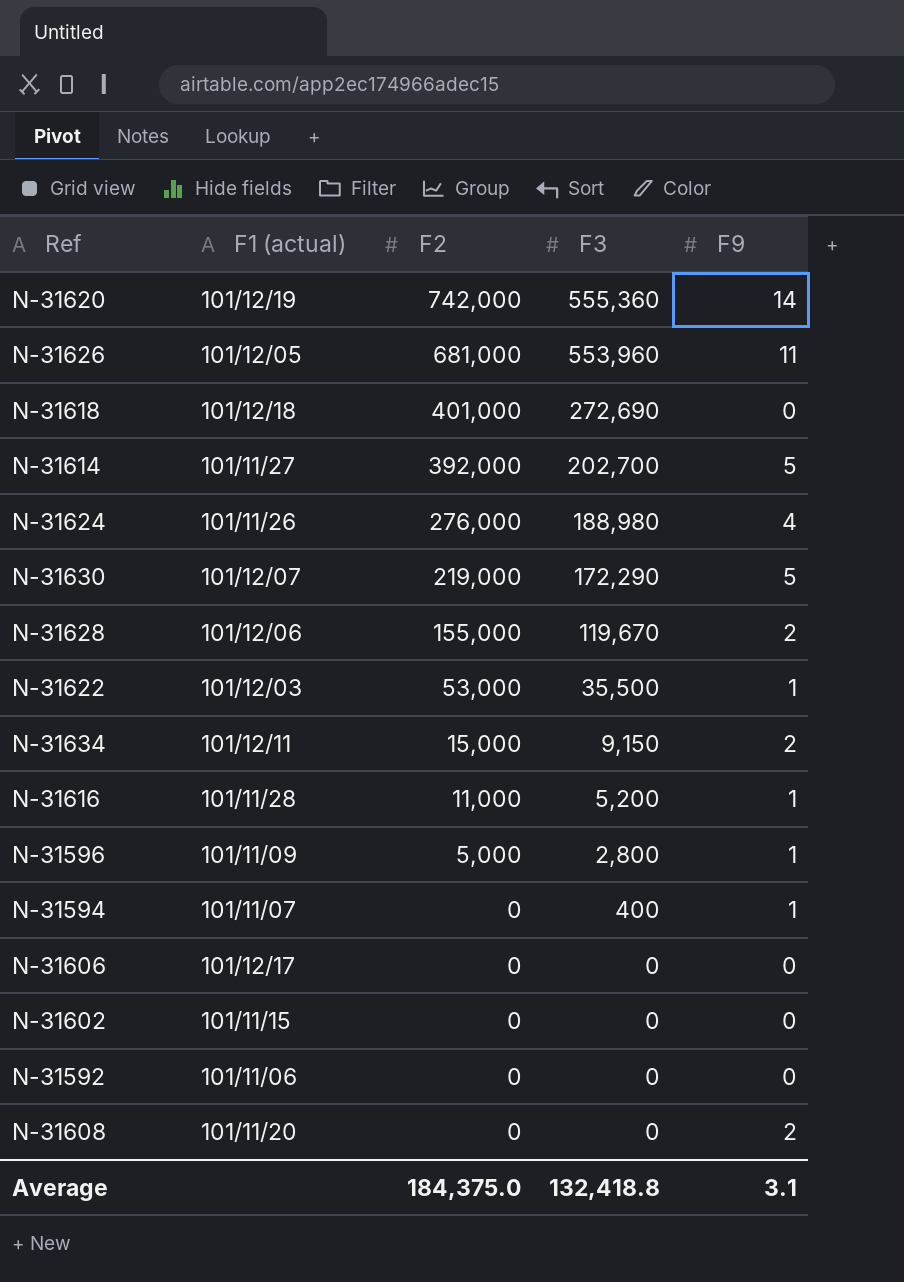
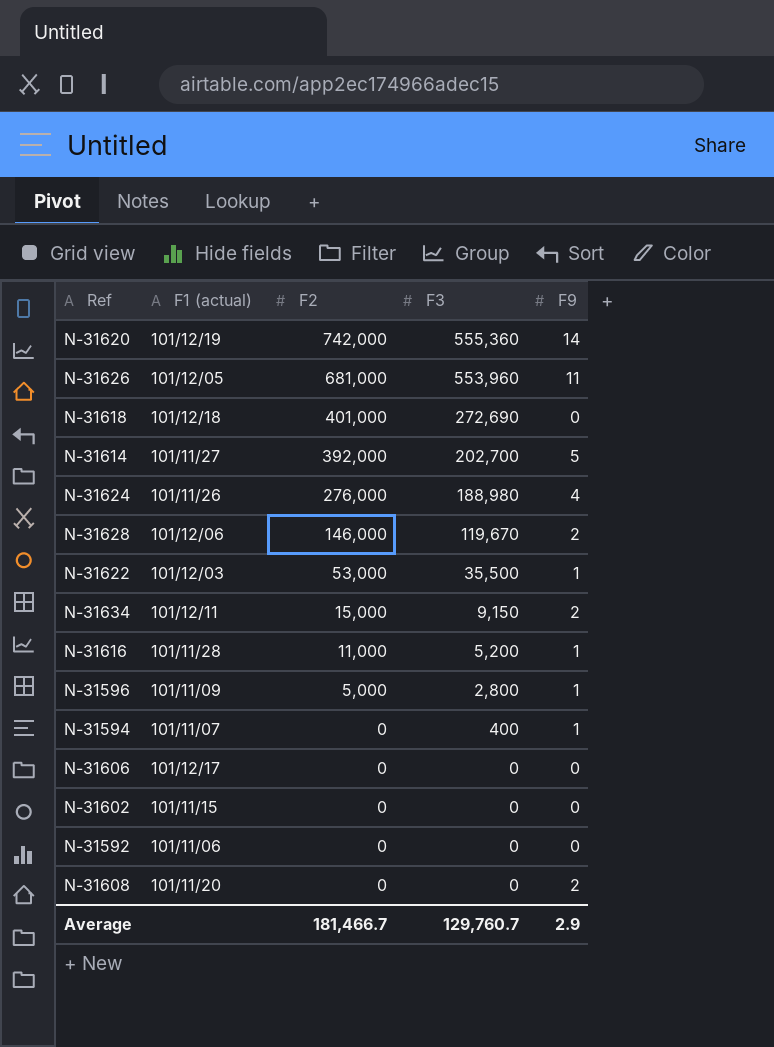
row N-31630: 101/12/07 | 219,000 | 172,290 | 5 -> none
N-31628 | F2: 155,000 -> 146,000
Average | F2: 184,375.0 -> 181,466.7
Average | F3: 132,418.8 -> 129,760.7
Average | F9: 3.1 -> 2.9

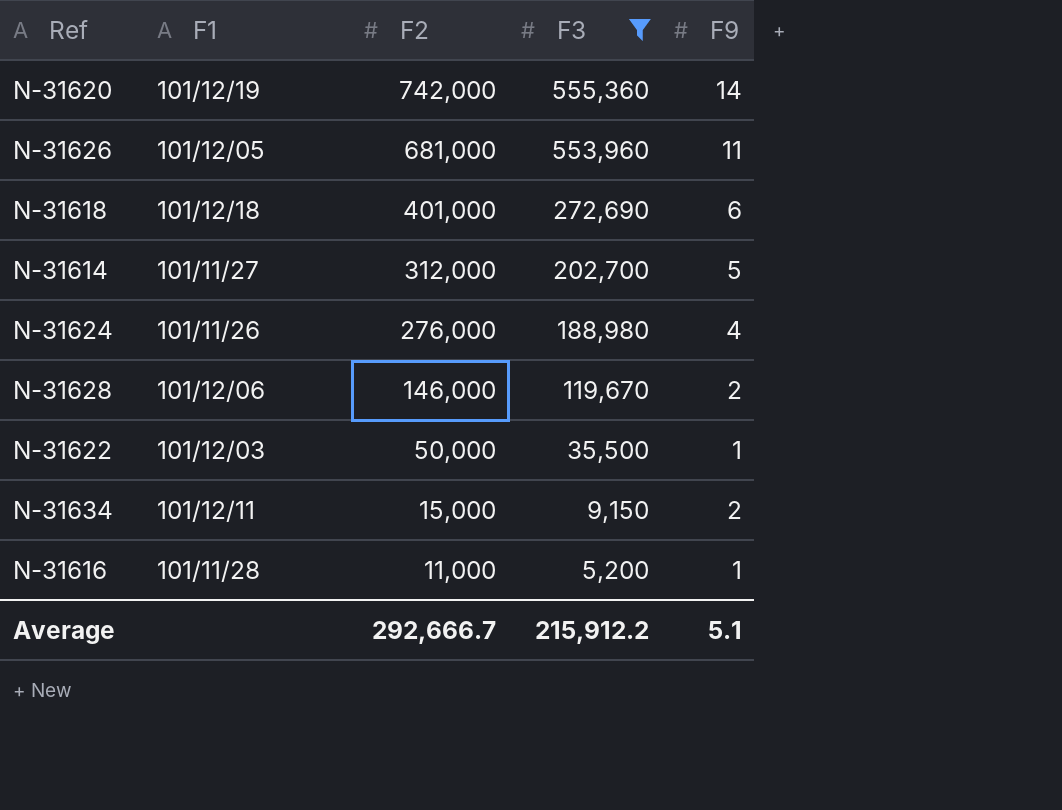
filter: none -> F3 >= 5,200
column name: F1 (actual) -> F1
N-31618 | F9: 0 -> 6
N-31614 | F2: 392,000 -> 312,000
N-31622 | F2: 53,000 -> 50,000
Average | F2: 181,466.7 -> 292,666.7
Average | F3: 129,760.7 -> 215,912.2
Average | F9: 2.9 -> 5.1

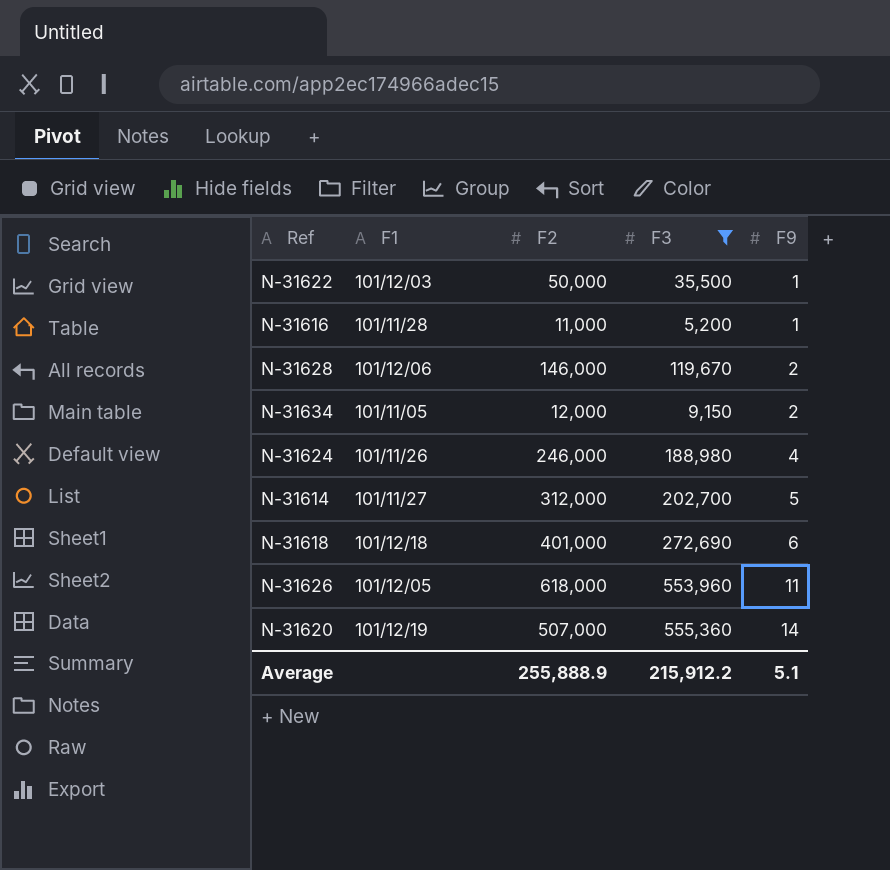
row order: F2 descending -> F9 ascending
N-31634 | F1: 101/12/11 -> 101/11/05
N-31634 | F2: 15,000 -> 12,000
N-31624 | F2: 276,000 -> 246,000
N-31626 | F2: 681,000 -> 618,000
N-31620 | F2: 742,000 -> 507,000
Average | F2: 292,666.7 -> 255,888.9

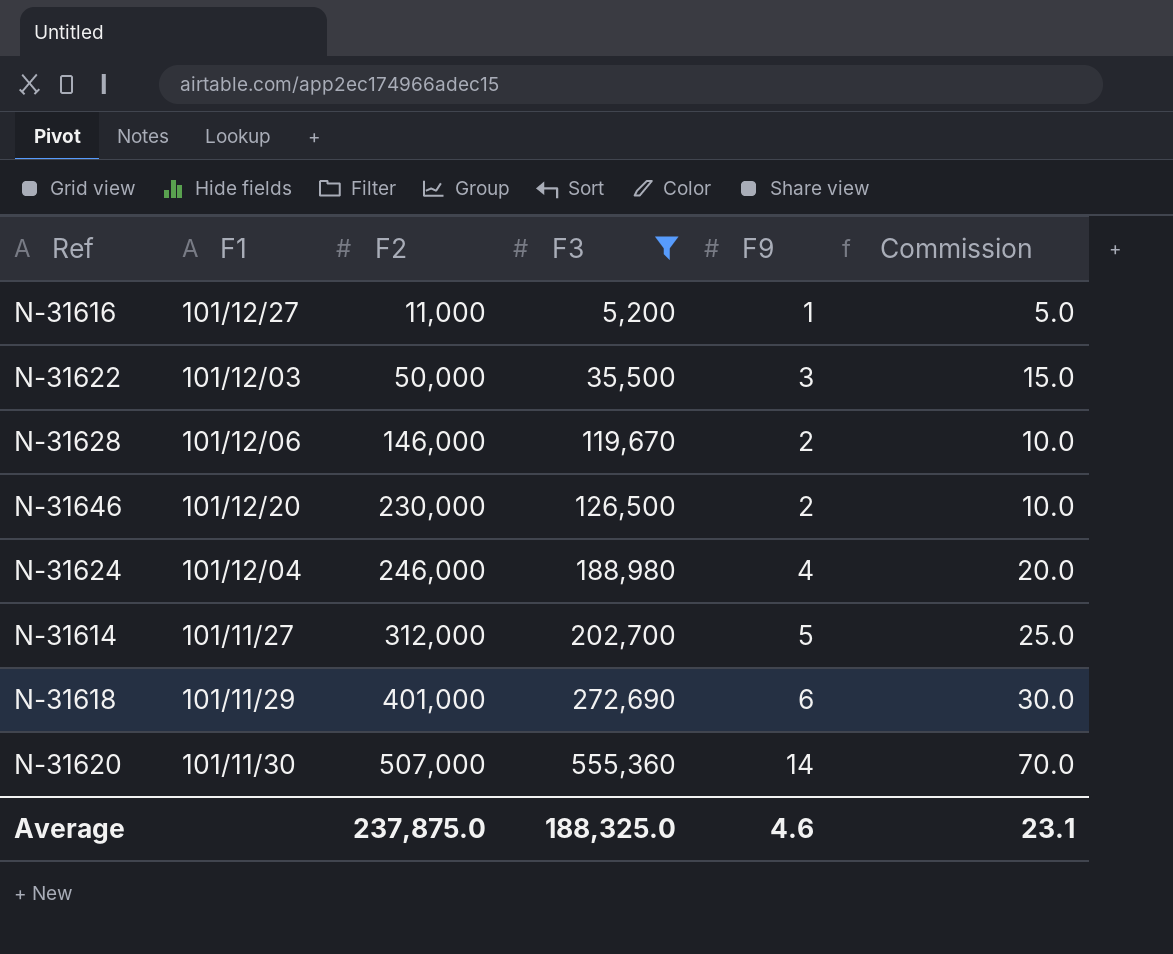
row order: F9 ascending -> F2 ascending
column Commission | formula: none -> [F9] * 5
row N-31634: 101/11/05 | 12,000 | 9,150 | 2 -> none
row N-31626: 101/12/05 | 618,000 | 553,960 | 11 -> none
N-31616 | F1: 101/11/28 -> 101/12/27
N-31622 | F9: 1 -> 3
row N-31646: none -> 101/12/20 | 230,000 | 126,500 | 2 | 10.0
N-31624 | F1: 101/11/26 -> 101/12/04
N-31618 | F1: 101/12/18 -> 101/11/29
N-31620 | F1: 101/12/19 -> 101/11/30
Average | F2: 255,888.9 -> 237,875.0
Average | F3: 215,912.2 -> 188,325.0
Average | F9: 5.1 -> 4.6

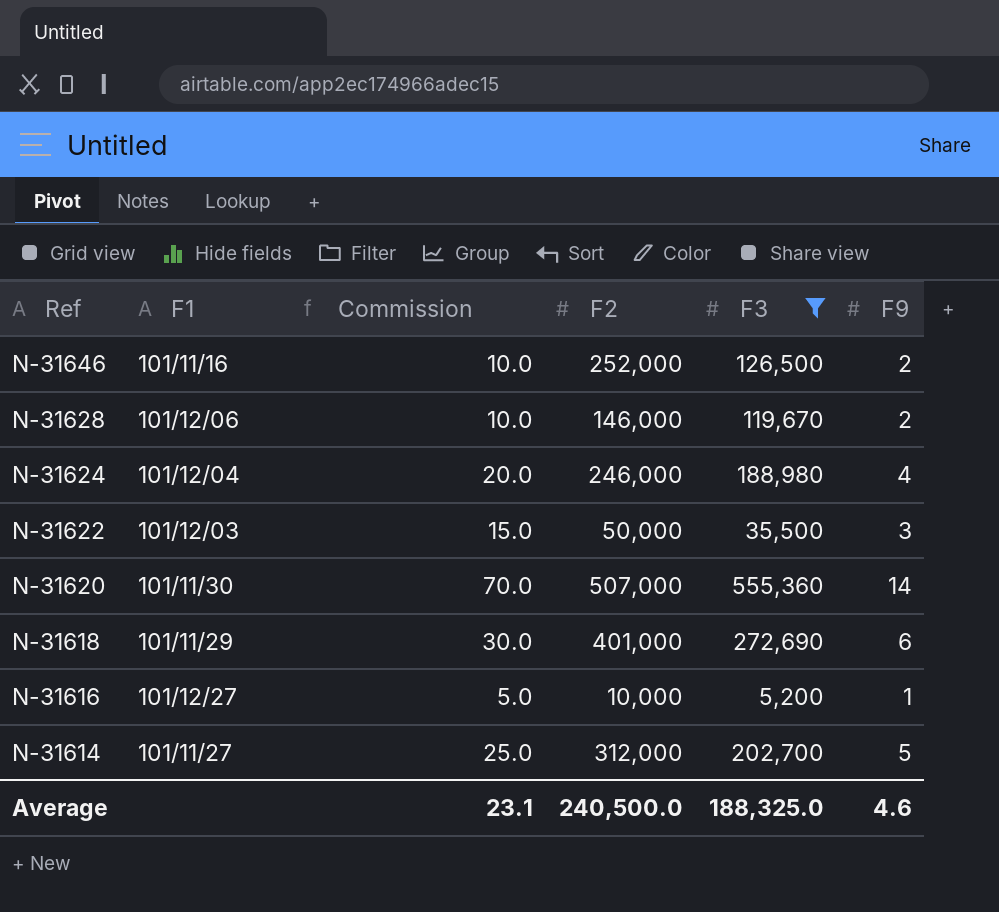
row order: F2 ascending -> Ref descending
column Commission | position: 6 -> 3
N-31646 | F1: 101/12/20 -> 101/11/16
N-31646 | F2: 230,000 -> 252,000
N-31616 | F2: 11,000 -> 10,000
Average | F2: 237,875.0 -> 240,500.0

